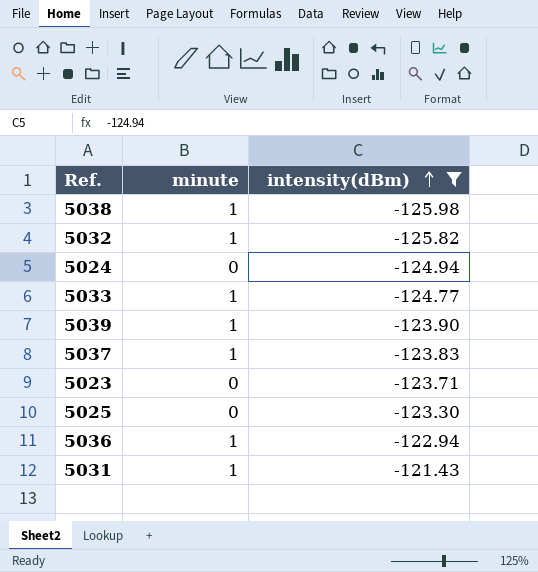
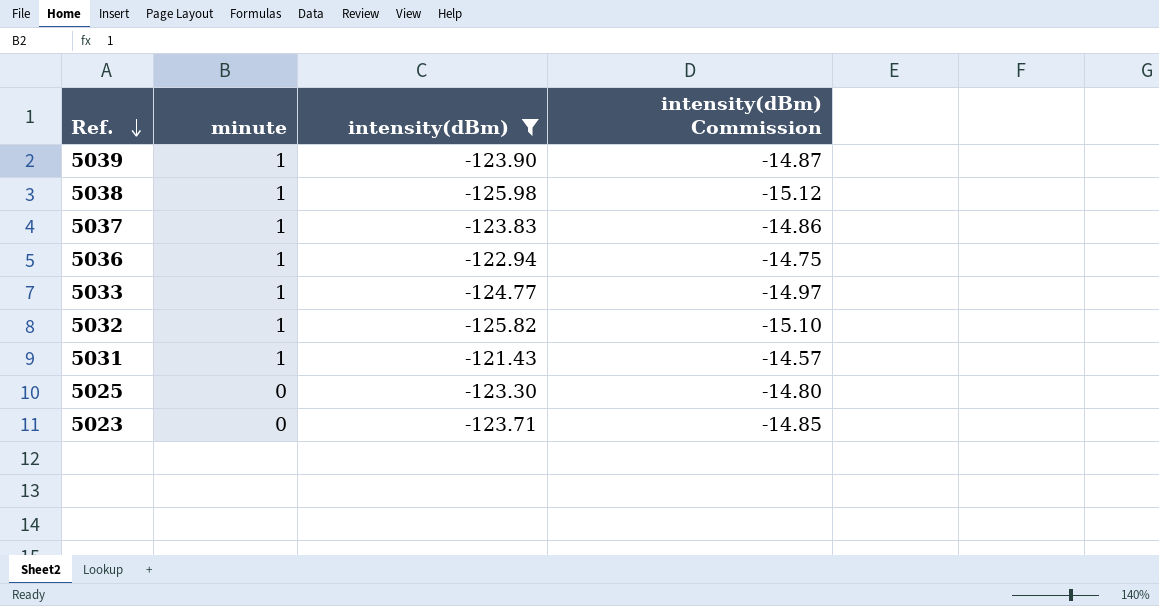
row order: intensity(dBm) ascending -> Ref. descending
column intensity(dBm) Commission | formula: none -> [intensity(dBm)] * 0.12
row 5024: 0 | -124.94 -> none

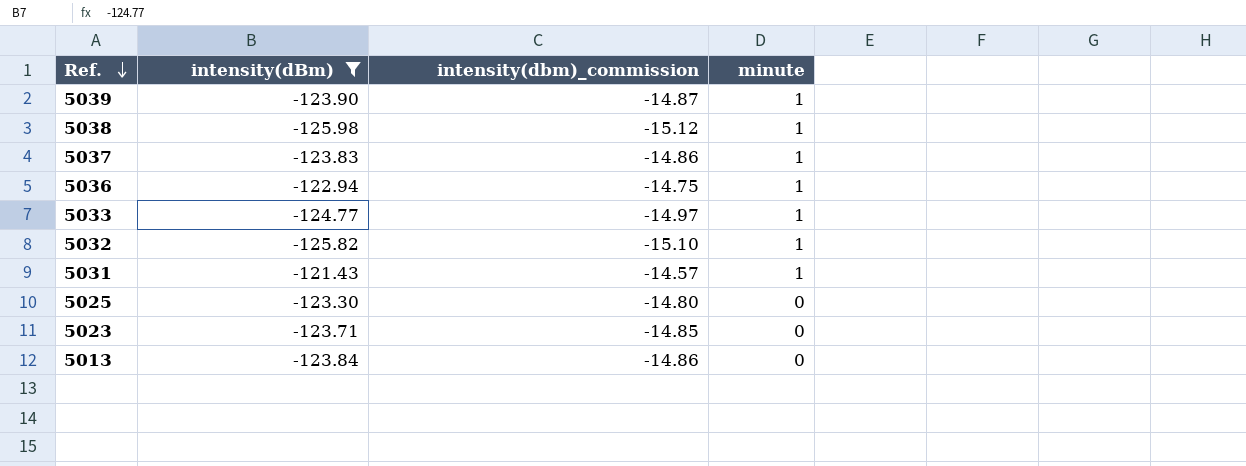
column name: intensity(dBm) Commission -> intensity(dbm)_commission
column minute | position: 2 -> 4
row 5013: none -> -123.84 | -14.86 | 0

